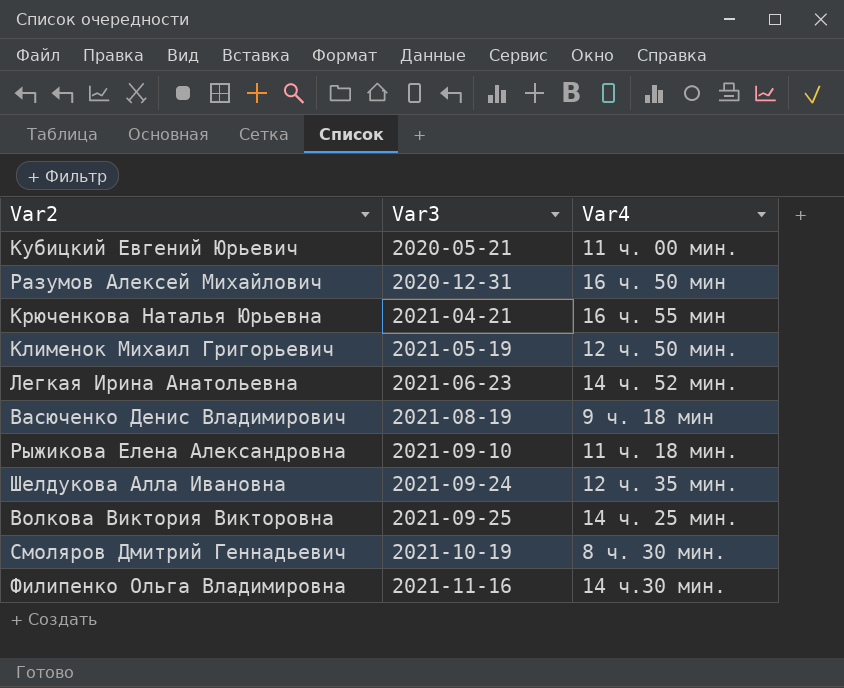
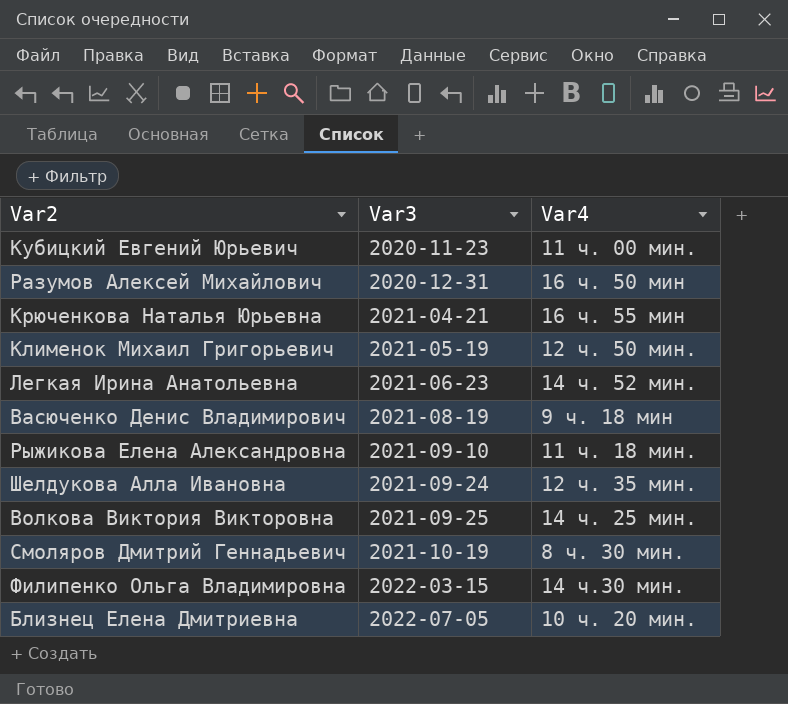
Кубицкий Евгений Юрьевич | Var3: 2020-05-21 -> 2020-11-23
Филипенко Ольга Владимировна | Var3: 2021-11-16 -> 2022-03-15
row Близнец Елена Дмитриевна: none -> 2022-07-05 | 10 ч. 20 мин.

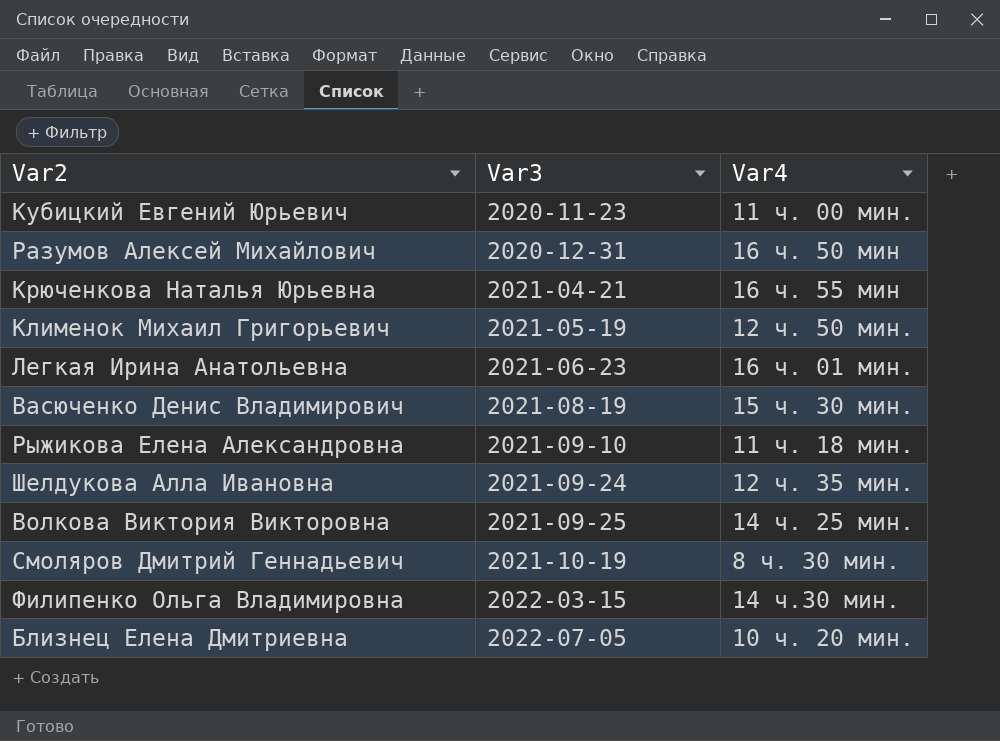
Легкая Ирина Анатольевна | Var4: 14 ч. 52 мин. -> 16 ч. 01 мин.
Васюченко Денис Владимирович | Var4: 9 ч. 18 мин -> 15 ч. 30 мин.

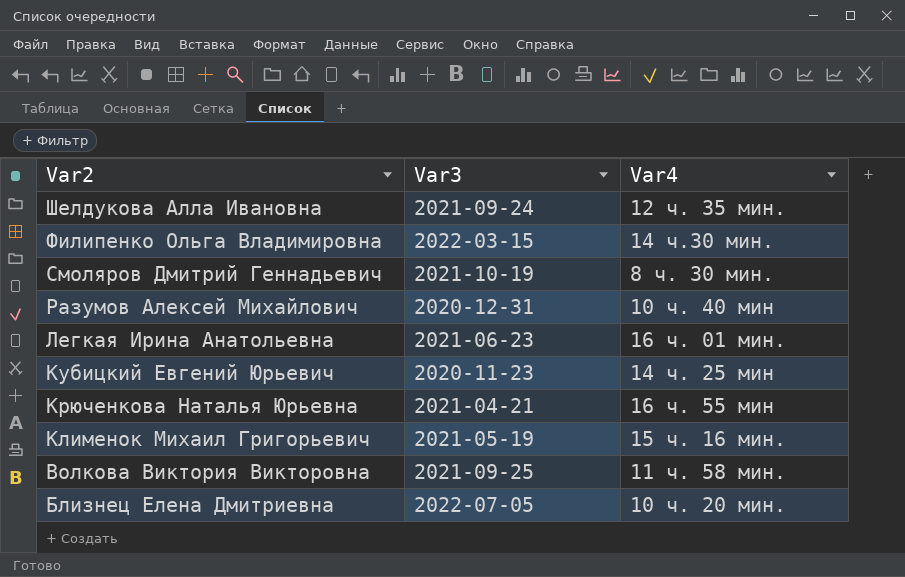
row order: Var3 ascending -> Var2 descending
row Васюченко Денис Владимирович: 2021-08-19 | 15 ч. 30 мин. -> none
row Рыжикова Елена Александровна: 2021-09-10 | 11 ч. 18 мин. -> none
Разумов Алексей Михайлович | Var4: 16 ч. 50 мин -> 10 ч. 40 мин
Кубицкий Евгений Юрьевич | Var4: 11 ч. 00 мин. -> 14 ч. 25 мин
Клименок Михаил Григорьевич | Var4: 12 ч. 50 мин. -> 15 ч. 16 мин.
Волкова Виктория Викторовна | Var4: 14 ч. 25 мин. -> 11 ч. 58 мин.

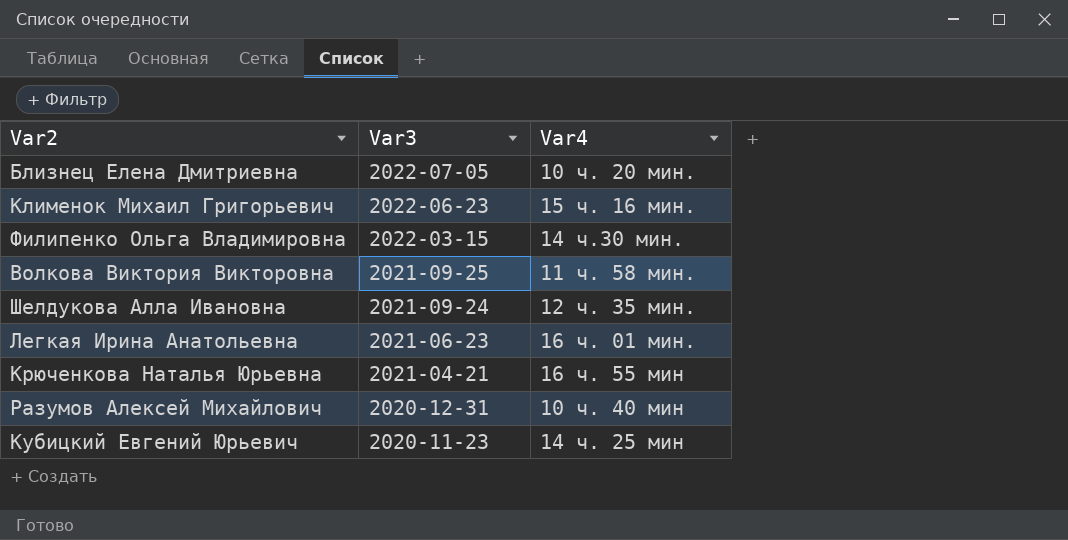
row order: Var2 descending -> Var3 descending
row Смоляров Дмитрий Геннадьевич: 2021-10-19 | 8 ч. 30 мин. -> none
Клименок Михаил Григорьевич | Var3: 2021-05-19 -> 2022-06-23

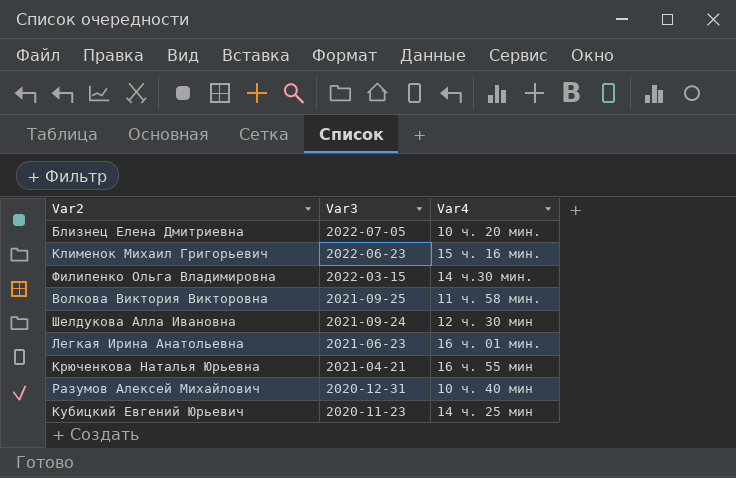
Шелдукова Алла Ивановна | Var4: 12 ч. 35 мин. -> 12 ч. 30 мин

